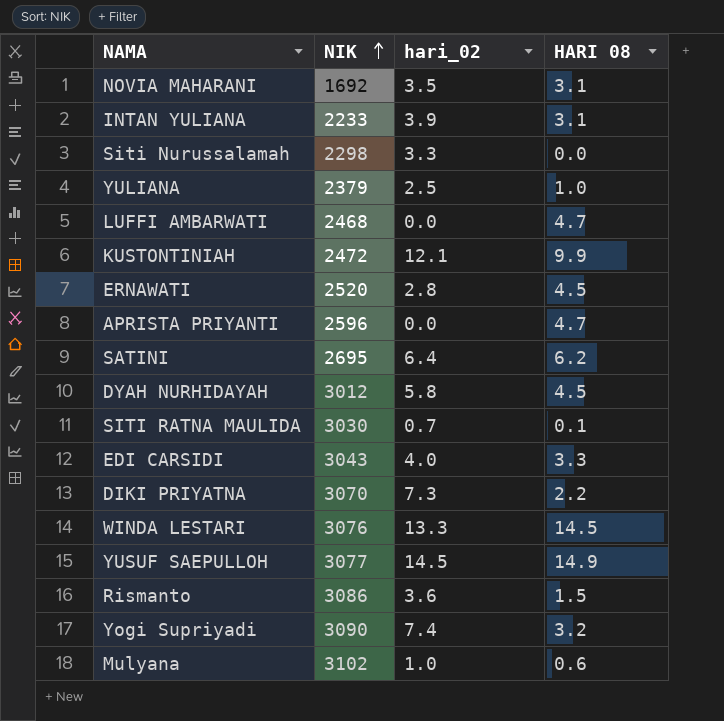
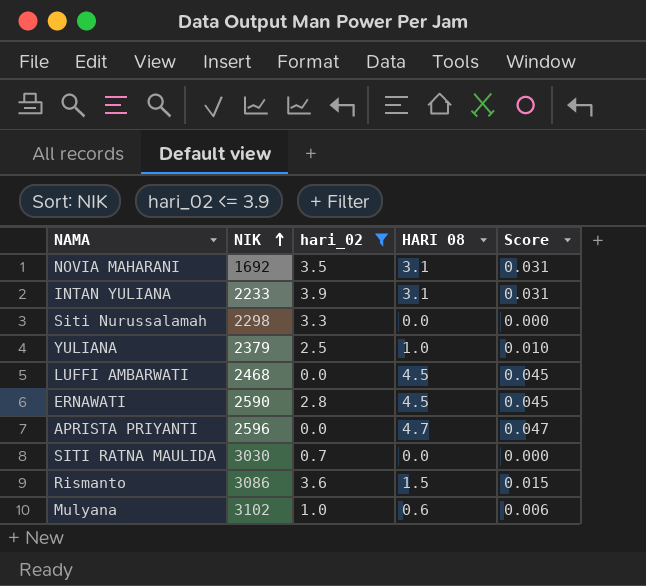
filter: none -> hari_02 <= 3.9
column Score | formula: none -> [HARI 08] * 0.01
LUFFI AMBARWATI | HARI 08: 4.7 -> 4.5
ERNAWATI | NIK: 2520 -> 2590
SITI RATNA MAULIDA | HARI 08: 0.1 -> 0.0

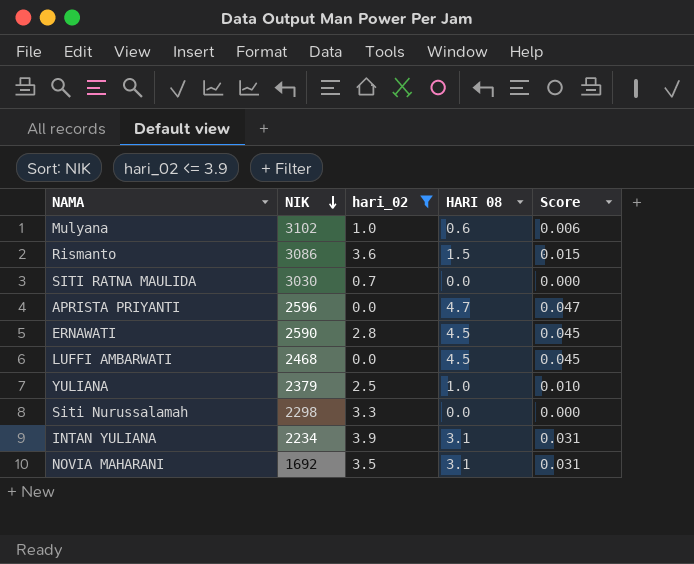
row order: NIK ascending -> NIK descending
INTAN YULIANA | NIK: 2233 -> 2234

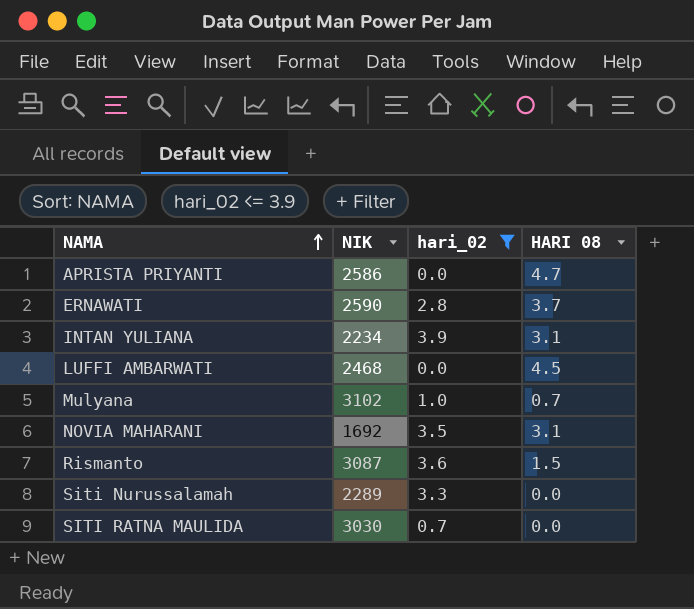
row order: NIK descending -> NAMA ascending
column Score | formula: [HARI 08] * 0.01 -> none
row YULIANA: 2379 | 2.5 | 1.0 | 0.010 -> none
APRISTA PRIYANTI | NIK: 2596 -> 2586
ERNAWATI | HARI 08: 4.5 -> 3.7
Mulyana | HARI 08: 0.6 -> 0.7
Rismanto | NIK: 3086 -> 3087
Siti Nurussalamah | NIK: 2298 -> 2289

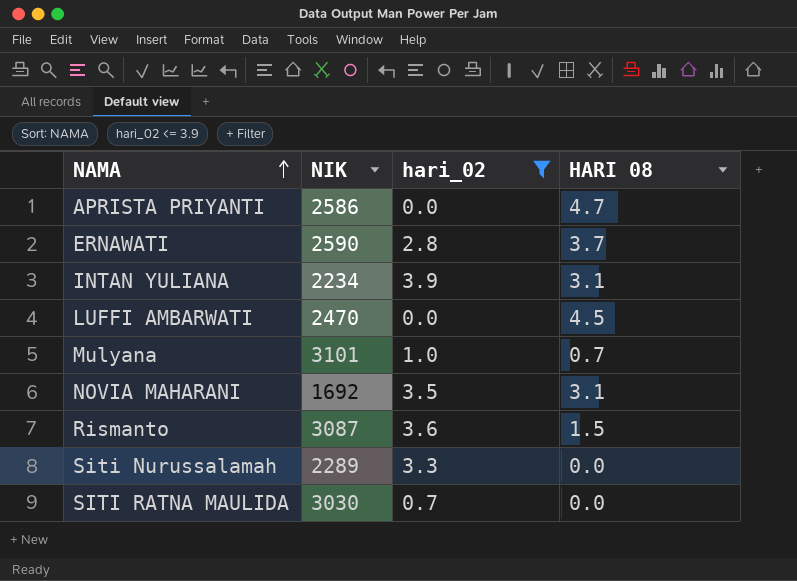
LUFFI AMBARWATI | NIK: 2468 -> 2470
Mulyana | NIK: 3102 -> 3101

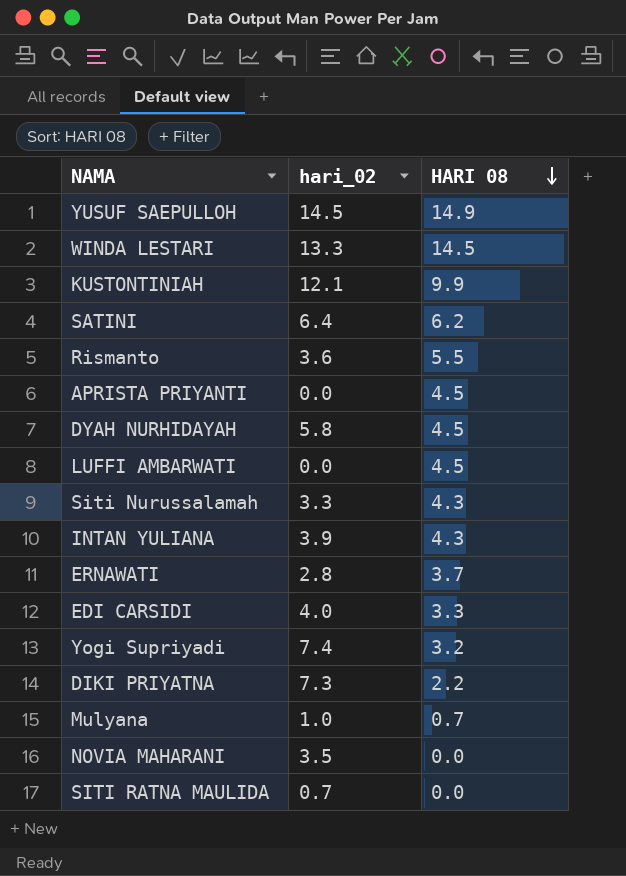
filter: hari_02 <= 3.9 -> none
row order: NAMA ascending -> HARI 08 descending
column NIK | position: 2 -> none
Rismanto | HARI 08: 1.5 -> 5.5
APRISTA PRIYANTI | HARI 08: 4.7 -> 4.5
Siti Nurussalamah | HARI 08: 0.0 -> 4.3
INTAN YULIANA | HARI 08: 3.1 -> 4.3
NOVIA MAHARANI | HARI 08: 3.1 -> 0.0

